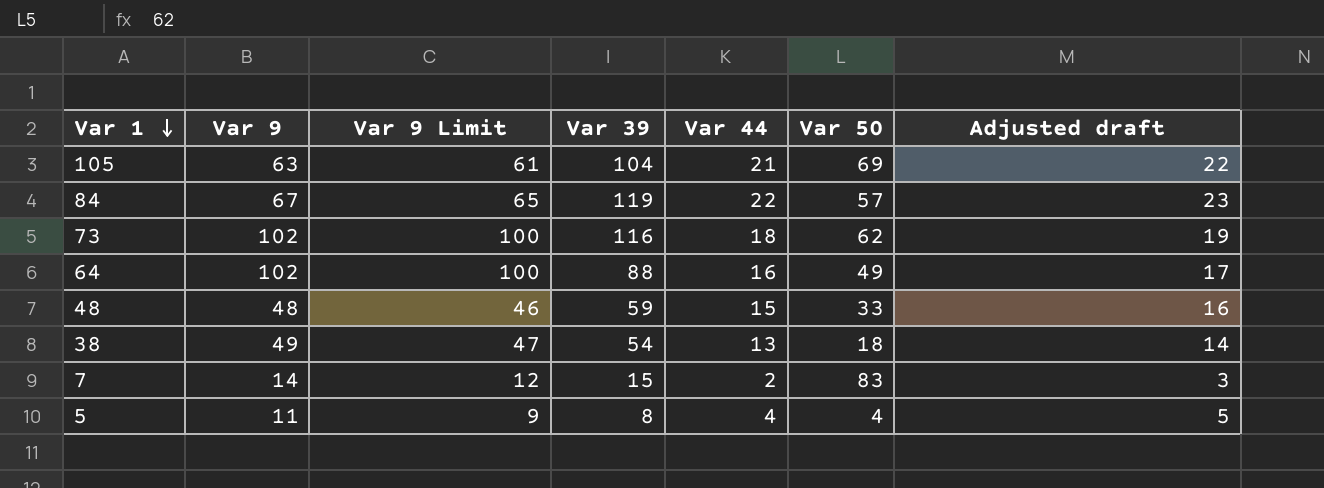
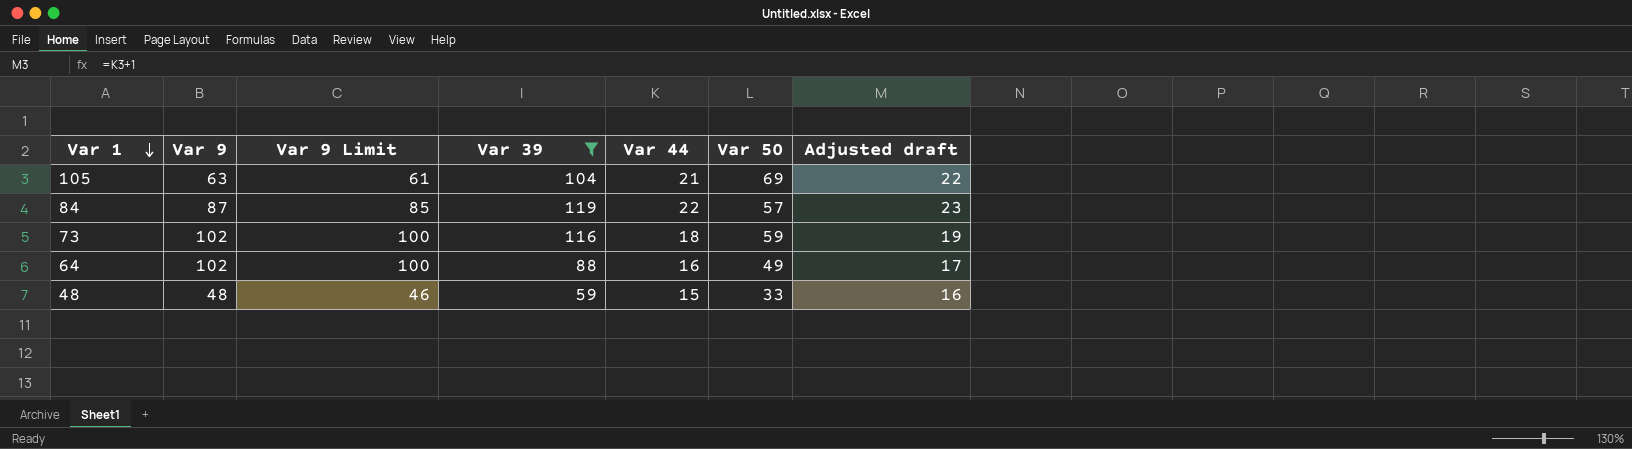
filter: none -> Var 39 >= 59
84 | Var 9: 67 -> 87
84 | Var 9 Limit: 65 -> 85
73 | Var 50: 62 -> 59

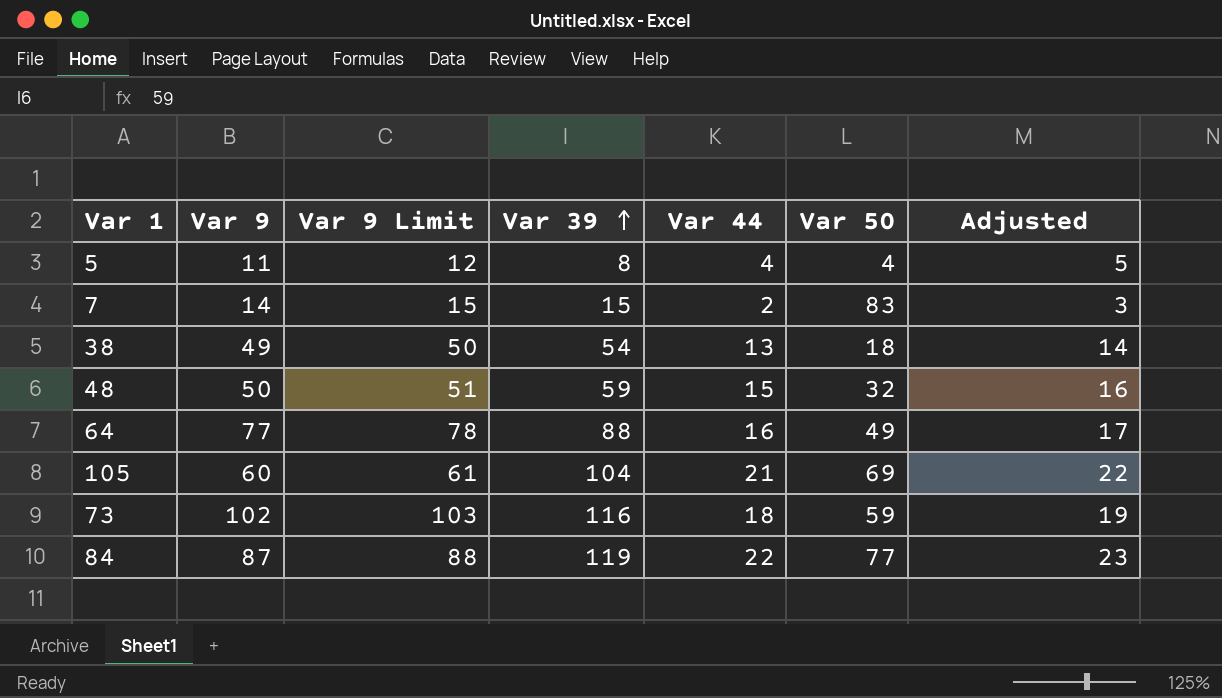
filter: Var 39 >= 59 -> none
row order: Var 1 descending -> Var 39 ascending
column Var 9 Limit | formula: [Var 9] - 2 -> [Var 9] + 1
column name: Adjusted draft -> Adjusted
48 | Var 9: 48 -> 50
48 | Var 50: 33 -> 32
64 | Var 9: 102 -> 77
105 | Var 9: 63 -> 60
84 | Var 50: 57 -> 77

